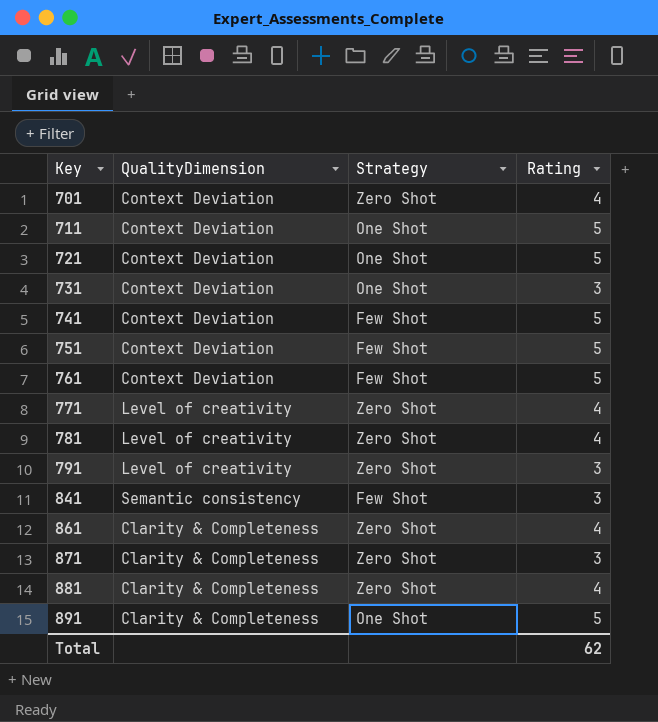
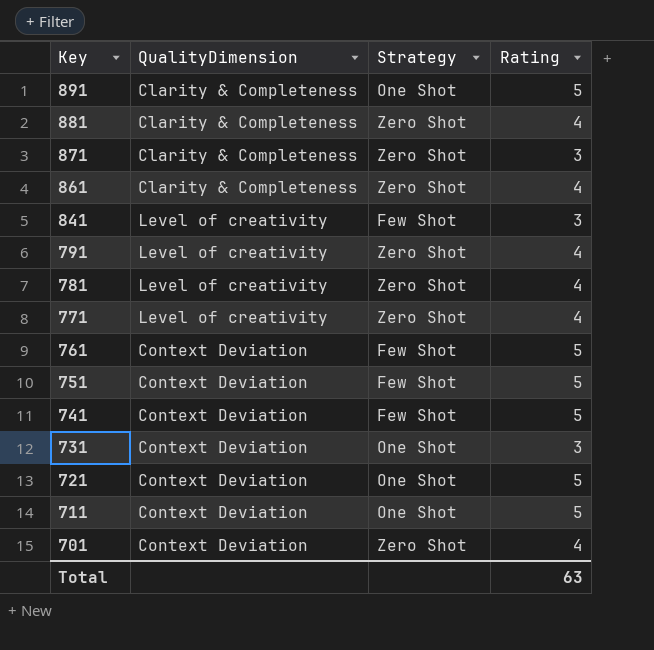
row order: Key ascending -> Key descending
841 | QualityDimension: Semantic consistency -> Level of creativity
791 | Rating: 3 -> 4
Total | Rating: 62 -> 63

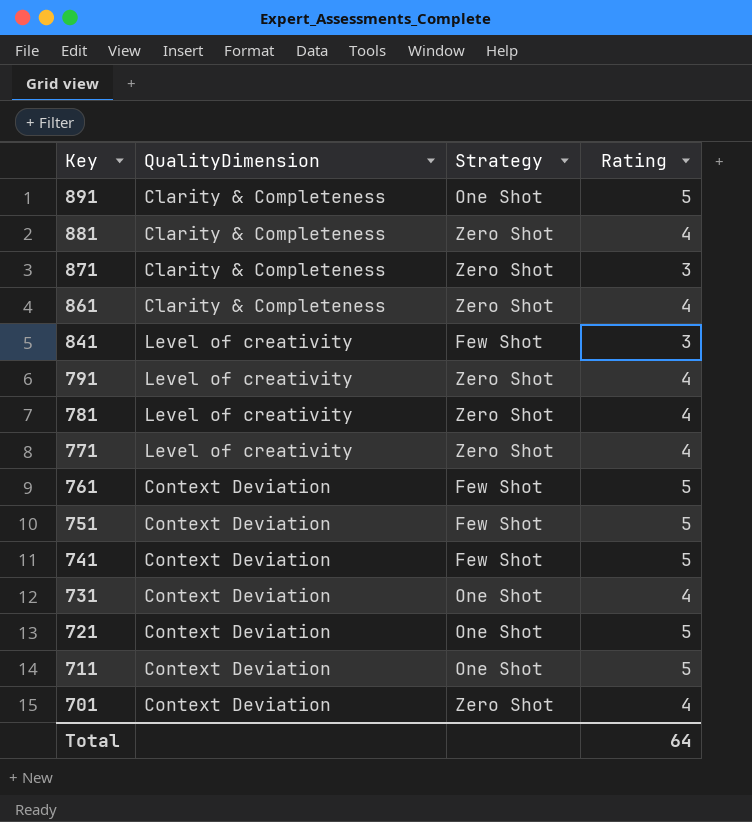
731 | Rating: 3 -> 4
Total | Rating: 63 -> 64

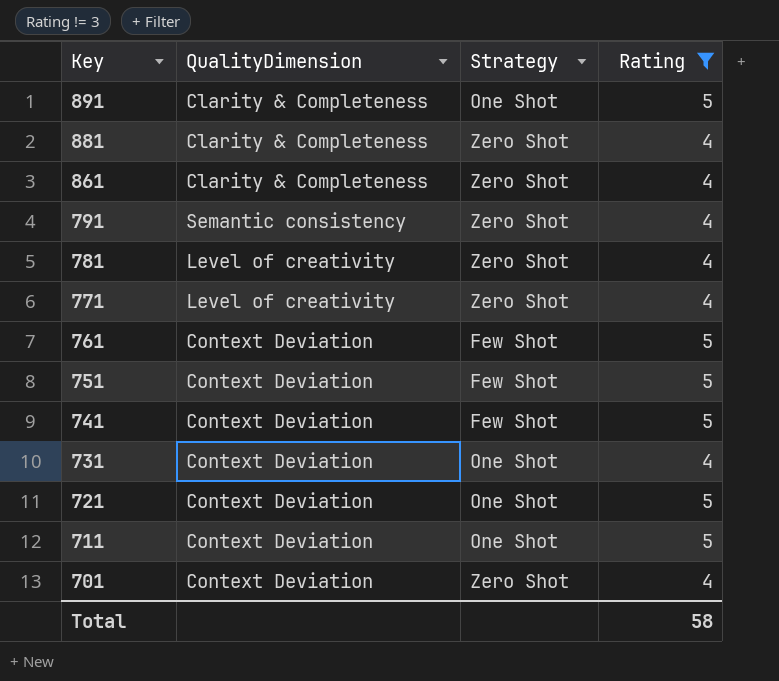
filter: none -> Rating != 3
791 | QualityDimension: Level of creativity -> Semantic consistency
Total | Rating: 64 -> 58

